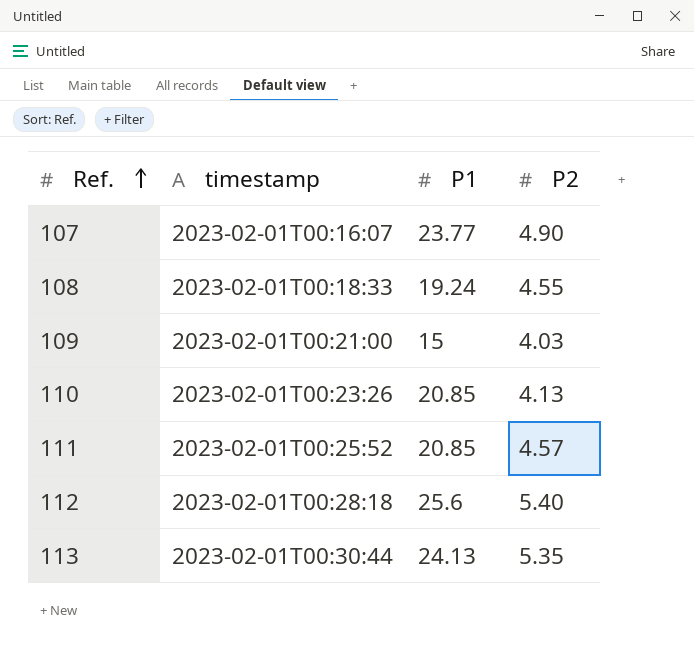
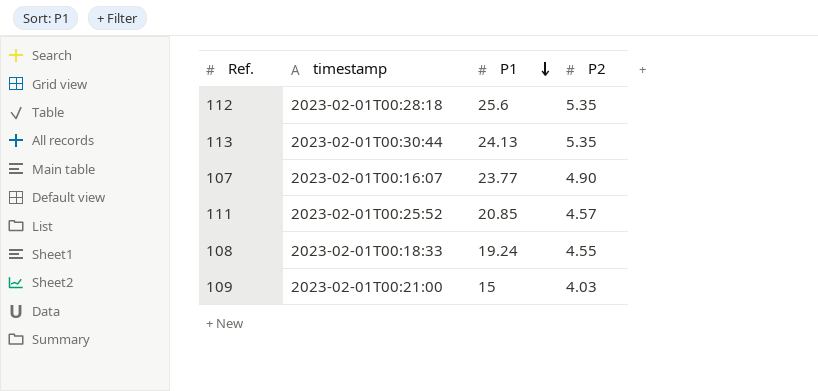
row order: Ref. ascending -> P1 descending
row 110: 2023-02-01T00:23:26 | 20.85 | 4.13 -> none
112 | P2: 5.40 -> 5.35

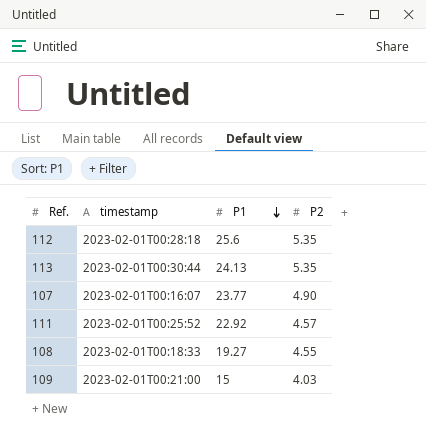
111 | P1: 20.85 -> 22.92
108 | P1: 19.24 -> 19.27

